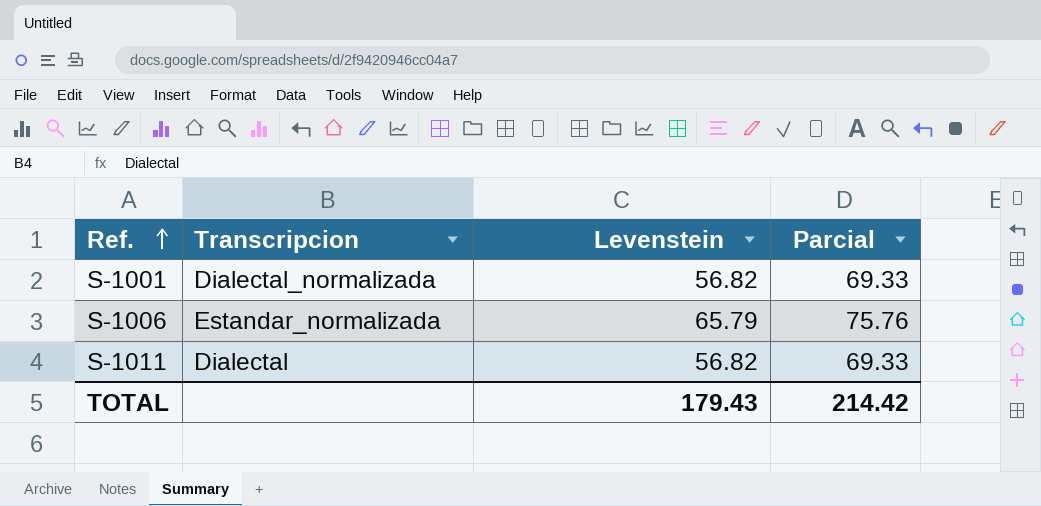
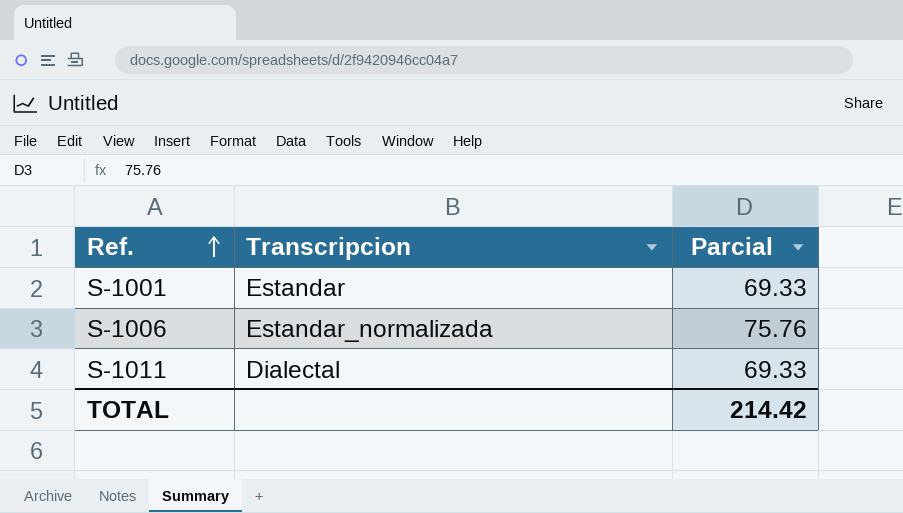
column Levenstein | position: 3 -> none
S-1001 | Transcripcion: Dialectal_normalizada -> Estandar

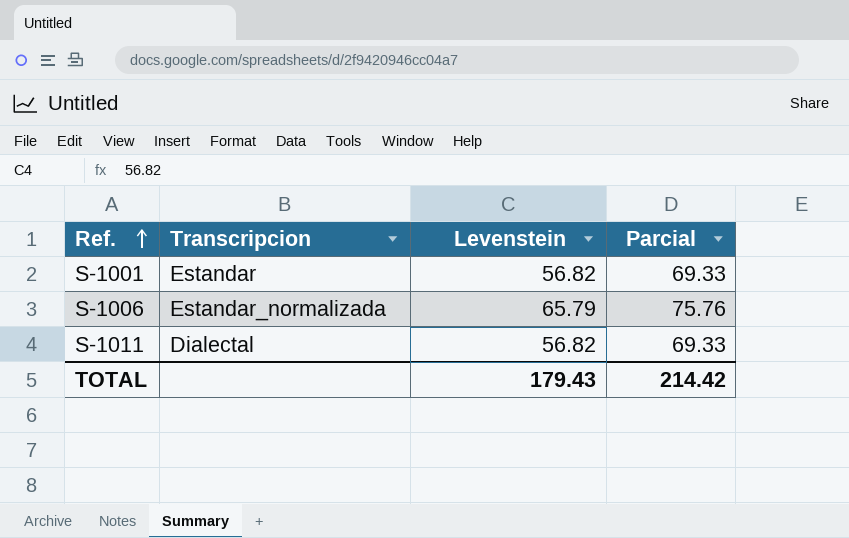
column Levenstein | position: none -> 3

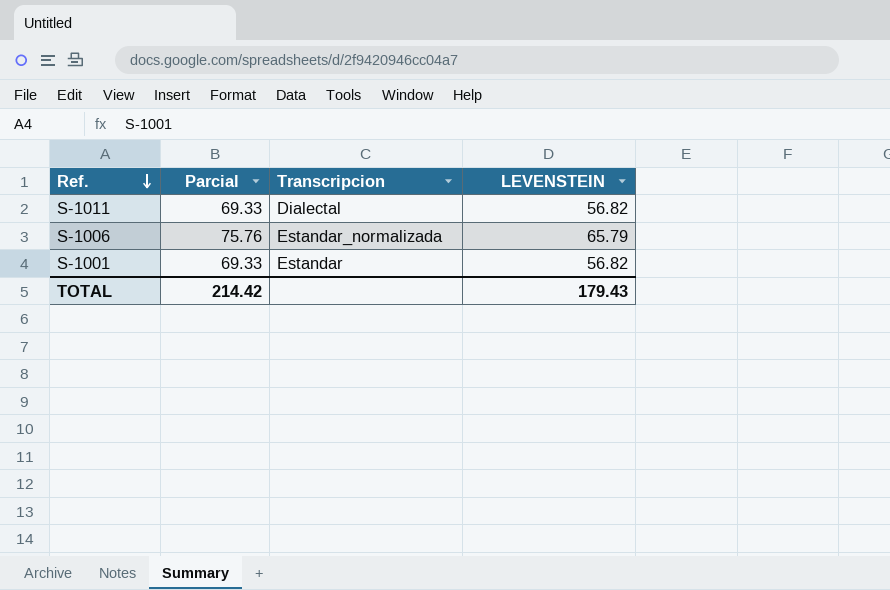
row order: Ref. ascending -> Ref. descending
column Parcial | position: 4 -> 2
column name: Levenstein -> LEVENSTEIN

